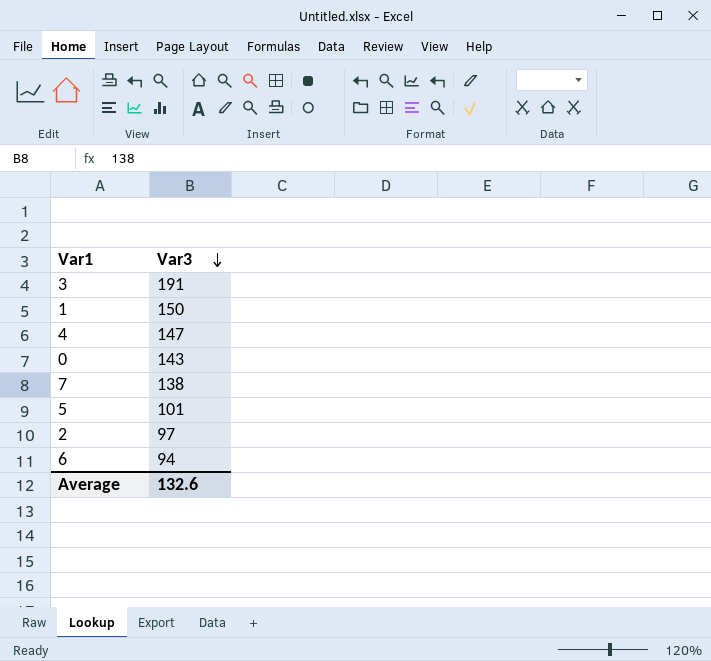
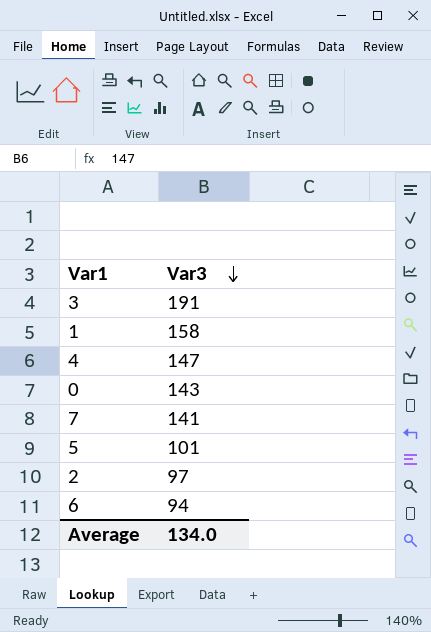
1 | Var3: 150 -> 158
7 | Var3: 138 -> 141
Average | Var3: 132.6 -> 134.0

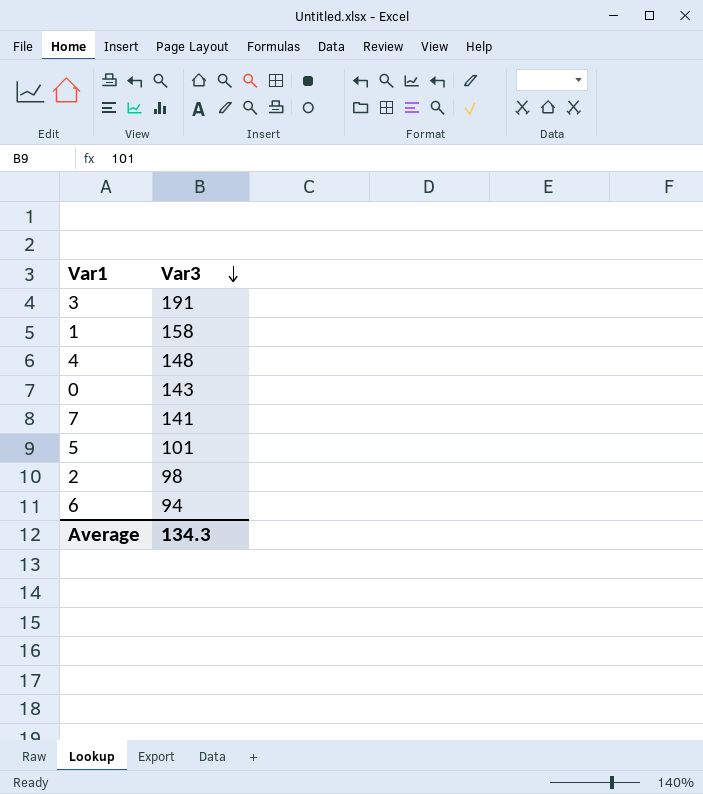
4 | Var3: 147 -> 148
2 | Var3: 97 -> 98
Average | Var3: 134.0 -> 134.3

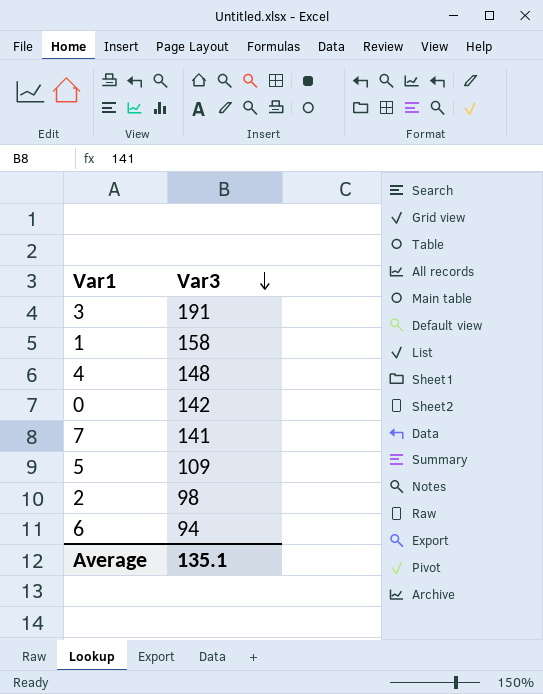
0 | Var3: 143 -> 142
5 | Var3: 101 -> 109
Average | Var3: 134.3 -> 135.1

